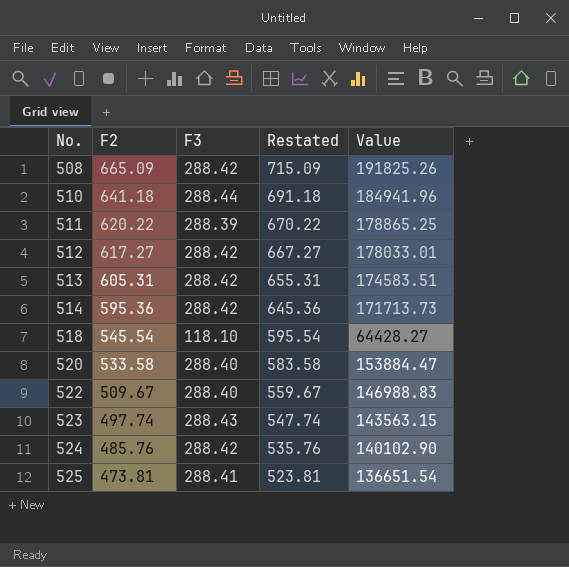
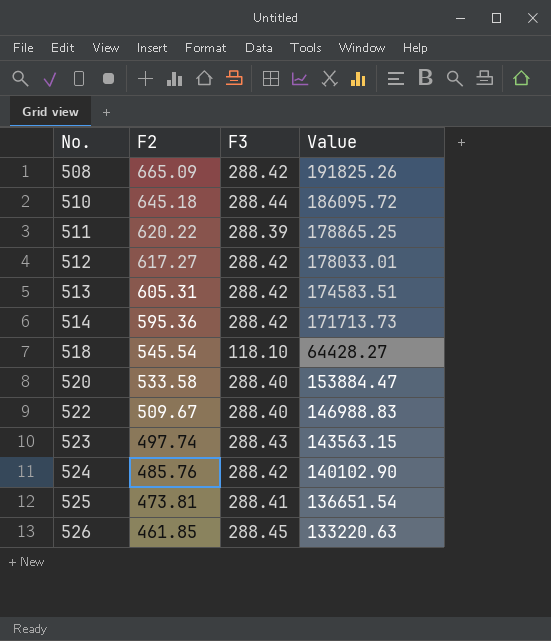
column Restated | formula: [F2] + 50 -> none
510 | F2: 641.18 -> 645.18
510 | Value: 184941.96 -> 186095.72
row 526: none -> 461.85 | 288.45 | 133220.63

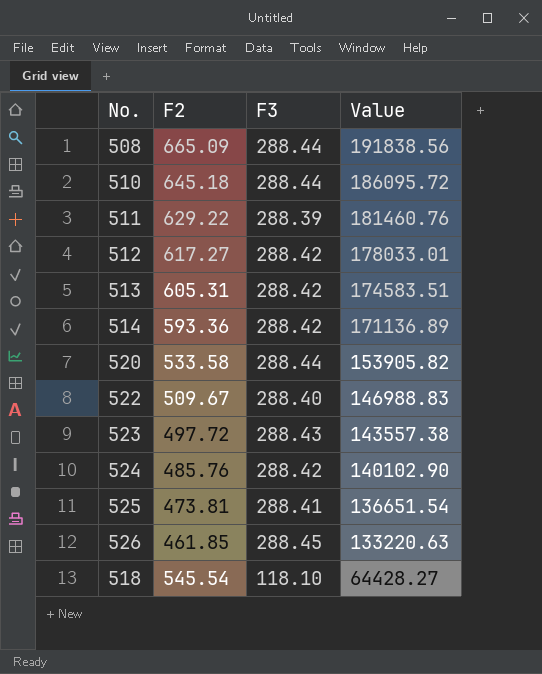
row order: No. ascending -> Value descending
508 | F3: 288.42 -> 288.44
508 | Value: 191825.26 -> 191838.56
511 | F2: 620.22 -> 629.22
511 | Value: 178865.25 -> 181460.76
514 | F2: 595.36 -> 593.36
514 | Value: 171713.73 -> 171136.89
520 | F3: 288.40 -> 288.44
520 | Value: 153884.47 -> 153905.82
523 | F2: 497.74 -> 497.72
523 | Value: 143563.15 -> 143557.38

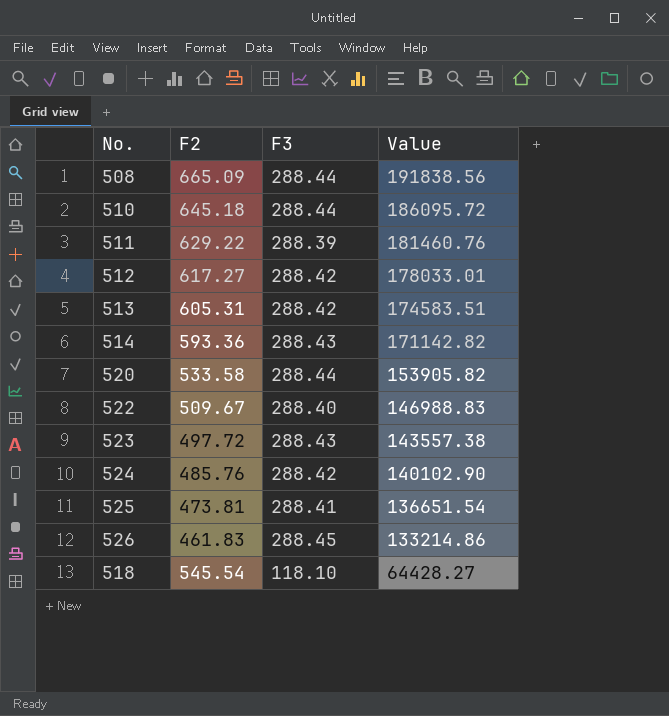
514 | F3: 288.42 -> 288.43
514 | Value: 171136.89 -> 171142.82
526 | F2: 461.85 -> 461.83
526 | Value: 133220.63 -> 133214.86

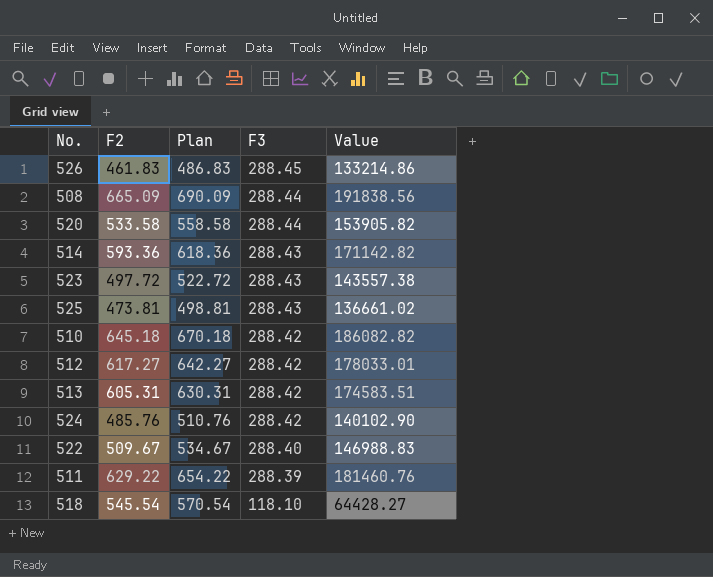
row order: Value descending -> F3 descending
column Plan | formula: none -> [F2] + 25
525 | F3: 288.41 -> 288.43
525 | Value: 136651.54 -> 136661.02
510 | F3: 288.44 -> 288.42
510 | Value: 186095.72 -> 186082.82

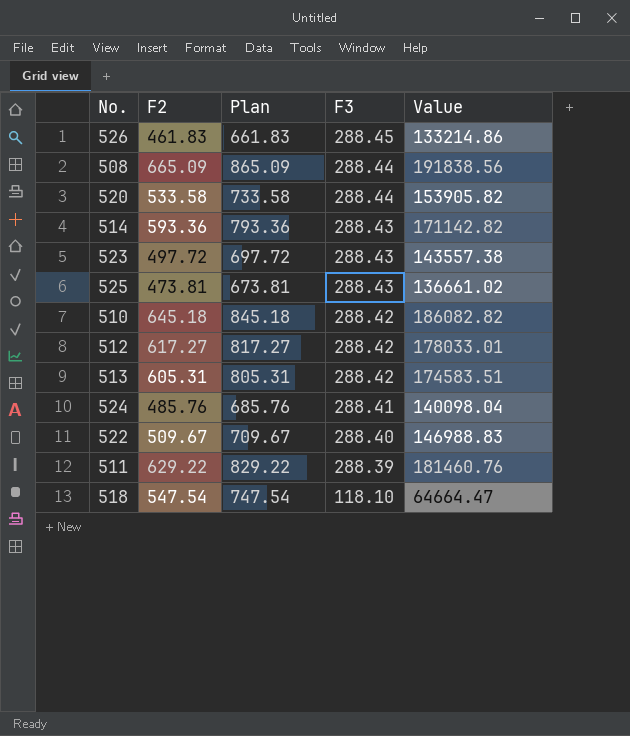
column Plan | formula: [F2] + 25 -> [F2] + 200
524 | F3: 288.42 -> 288.41
524 | Value: 140102.90 -> 140098.04
518 | F2: 545.54 -> 547.54
518 | Value: 64428.27 -> 64664.47

